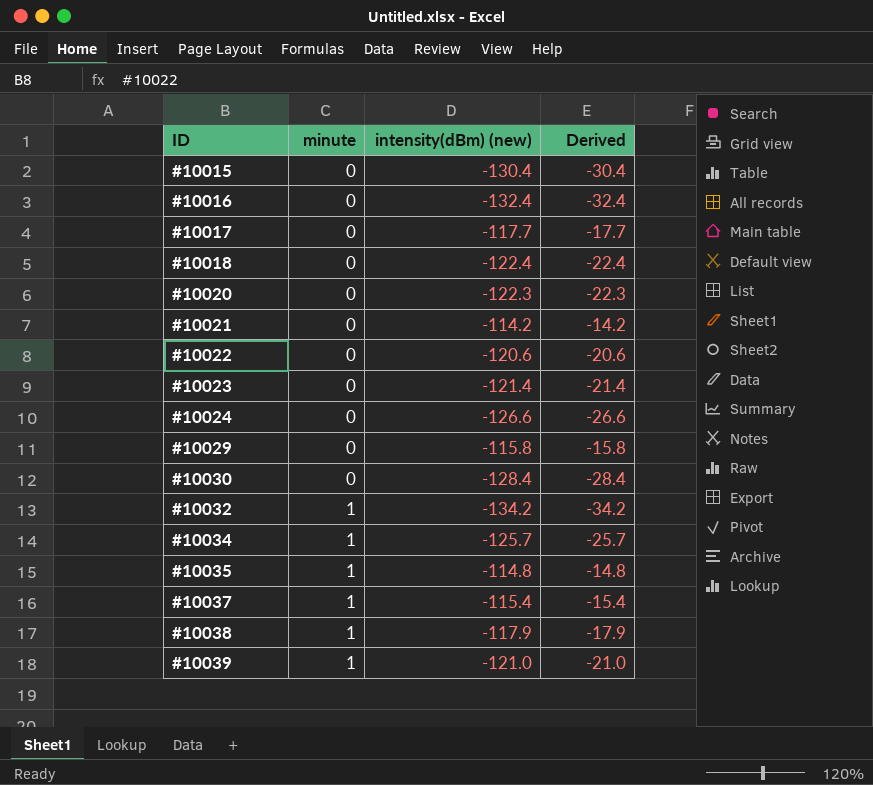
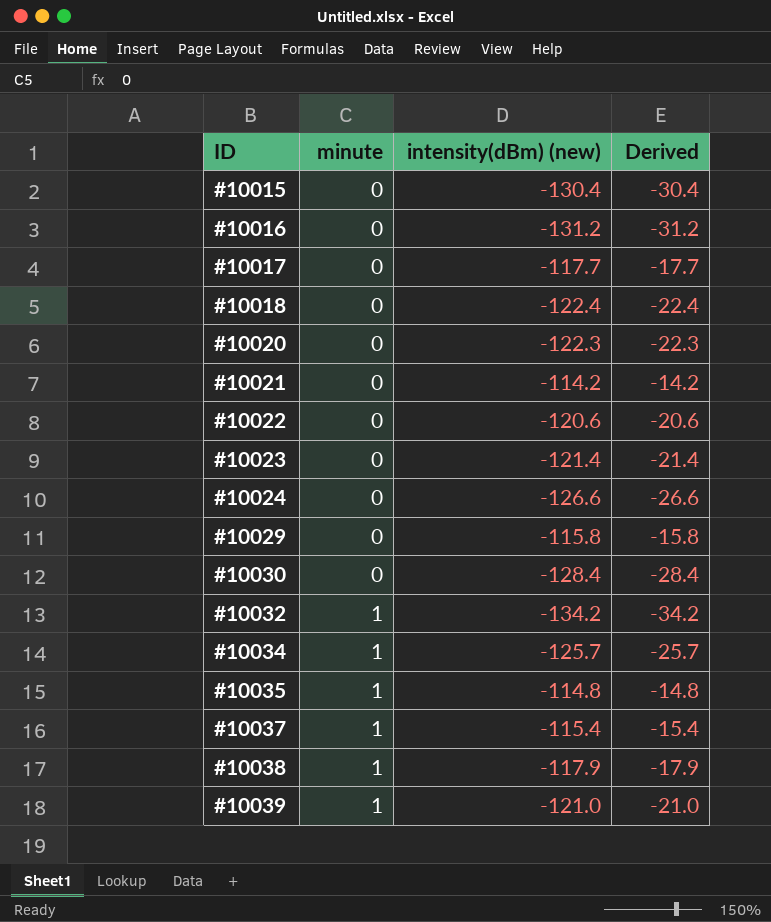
#10016 | intensity(dBm) (new): -132.4 -> -131.2
#10016 | Derived: -32.4 -> -31.2

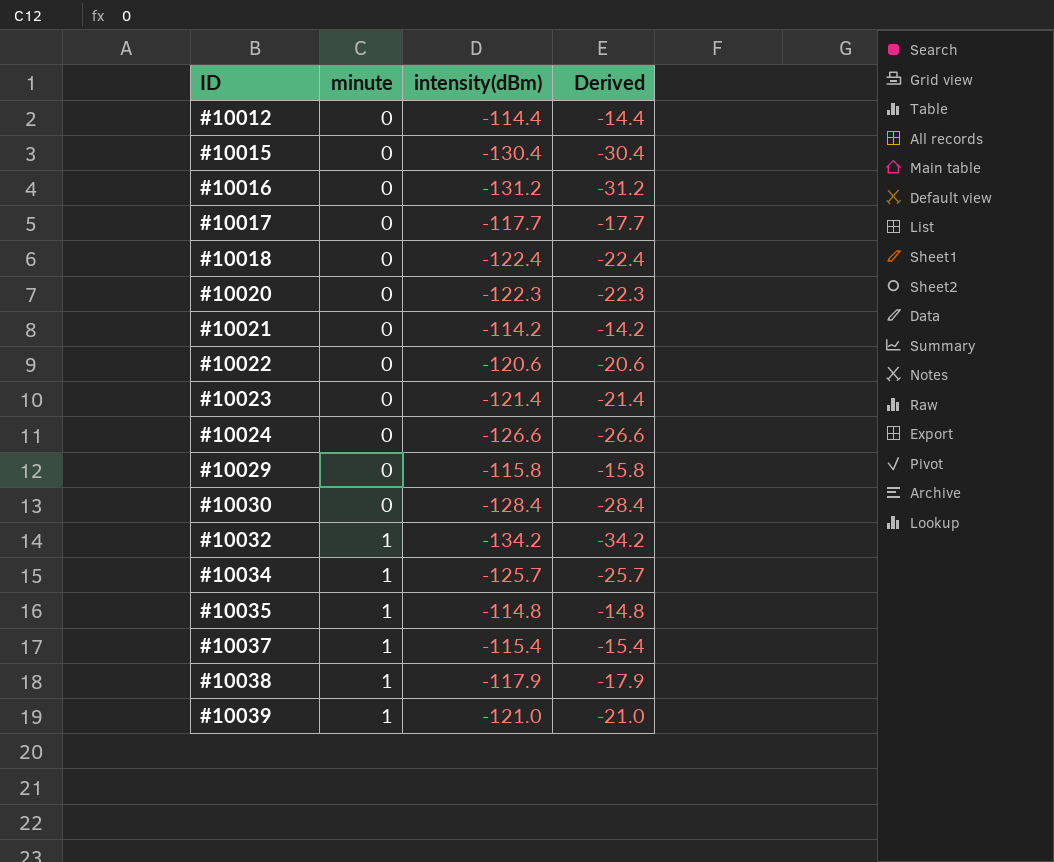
column name: intensity(dBm) (new) -> intensity(dBm)
row #10012: none -> 0 | -114.4 | -14.4

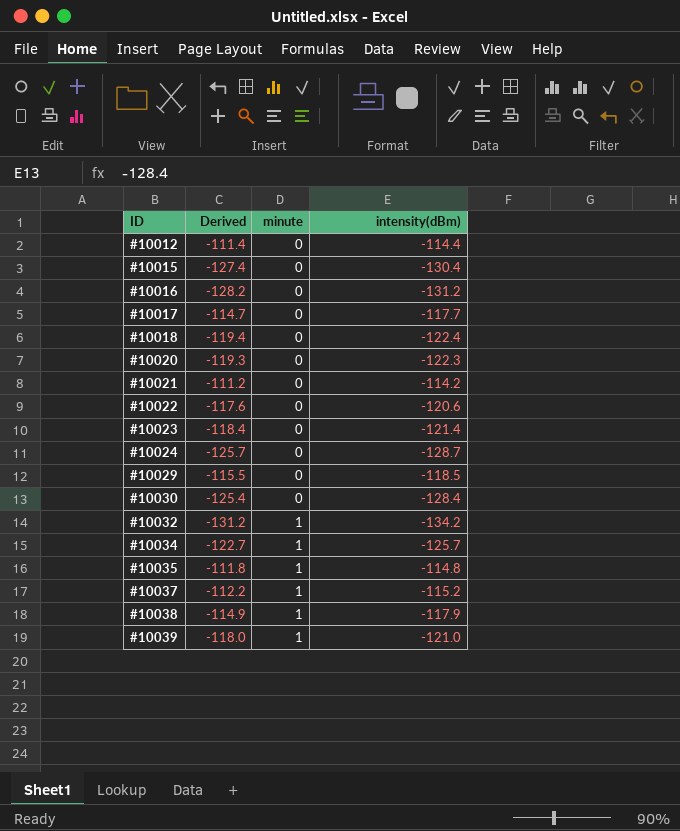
column Derived | formula: [intensity(dBm)] + 100 -> [intensity(dBm)] + 3
column Derived | position: 4 -> 2
#10024 | intensity(dBm): -126.6 -> -128.7
#10029 | intensity(dBm): -115.8 -> -118.5
#10037 | intensity(dBm): -115.4 -> -115.2

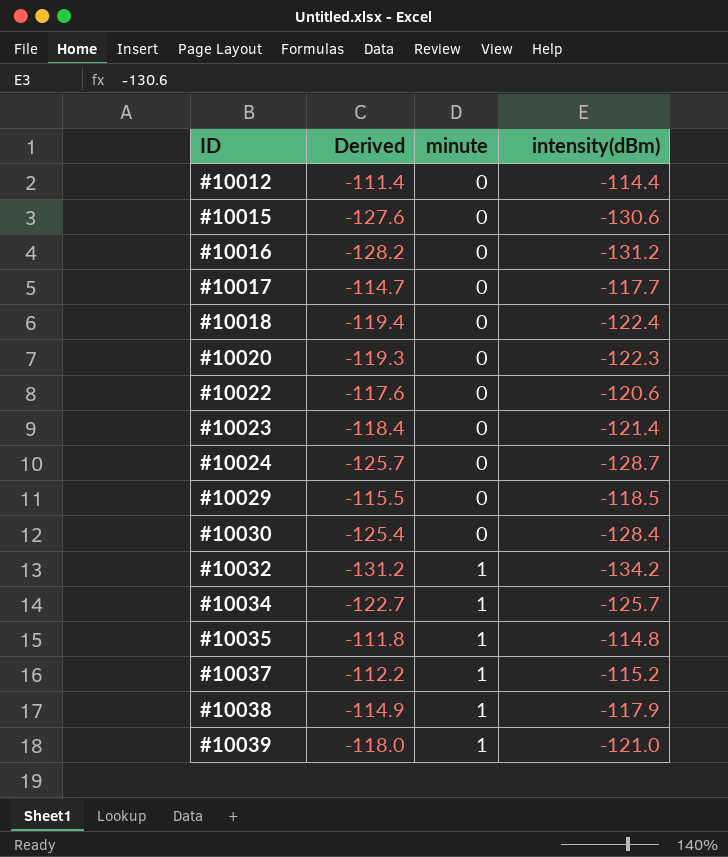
row #10021: -111.2 | 0 | -114.2 -> none
#10015 | Derived: -127.4 -> -127.6
#10015 | intensity(dBm): -130.4 -> -130.6

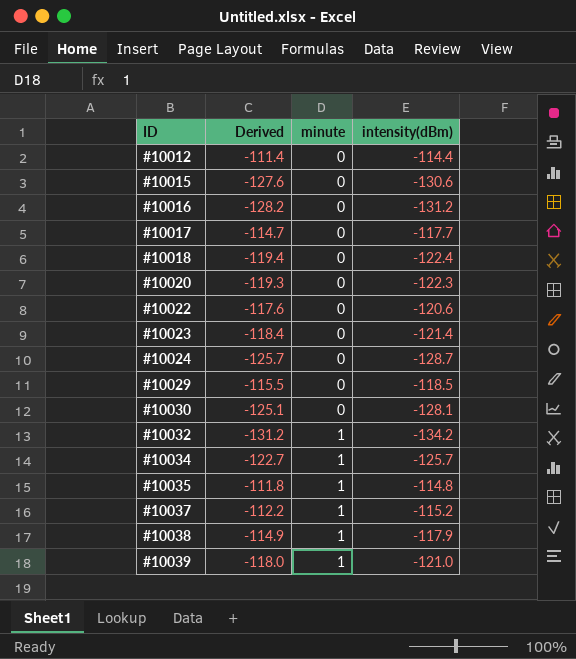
#10030 | Derived: -125.4 -> -125.1
#10030 | intensity(dBm): -128.4 -> -128.1

